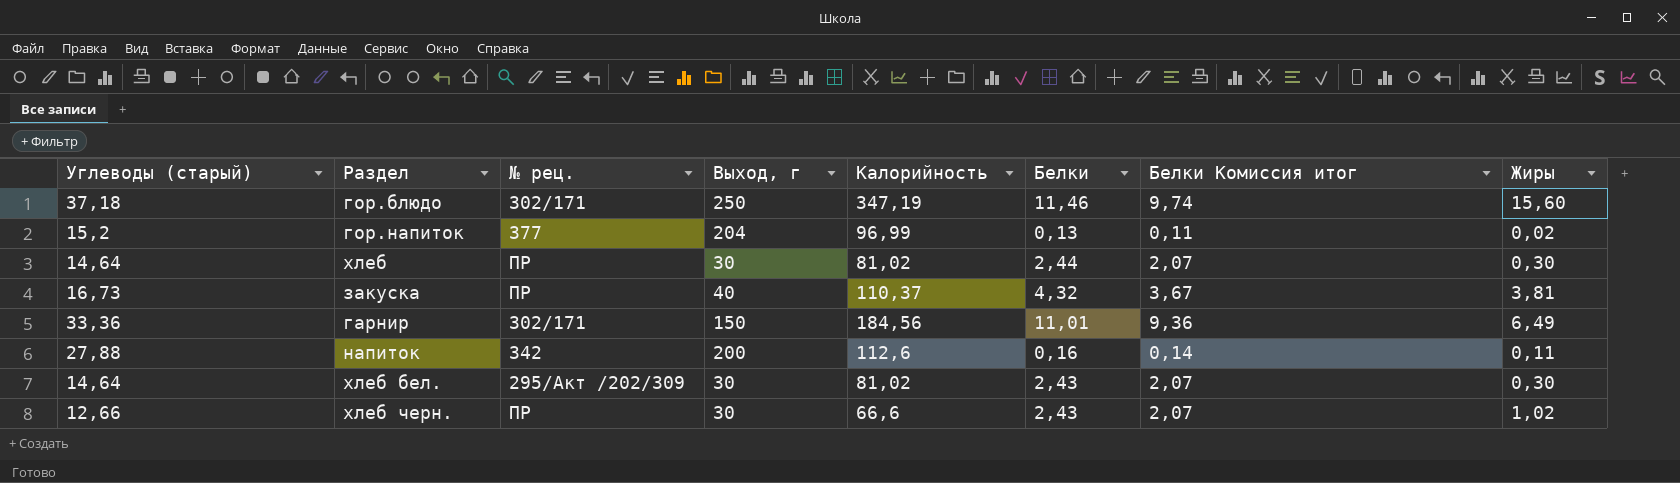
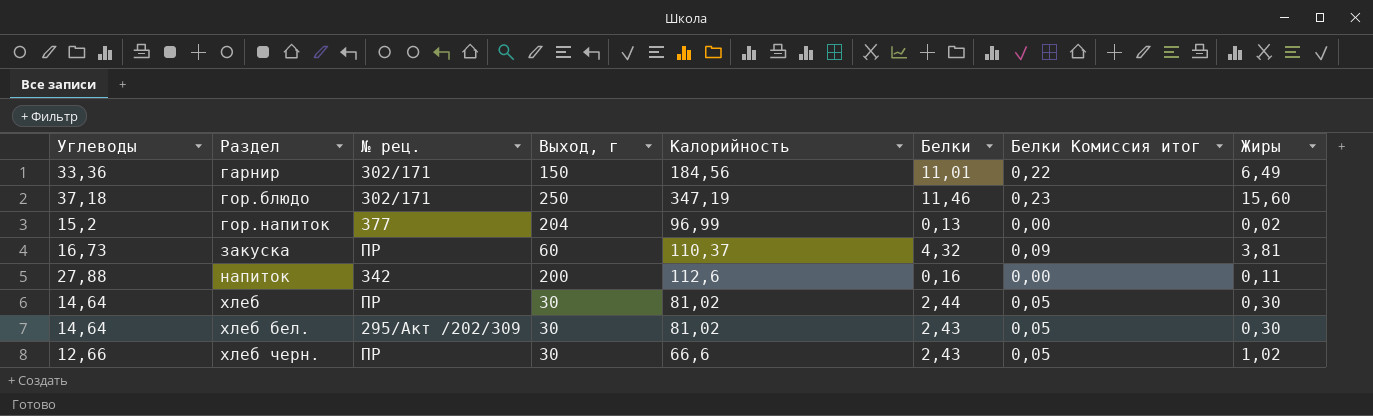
row order: none -> Раздел ascending
column name: Углеводы (старый) -> Углеводы
column Белки Комиссия итог | formula: [Белки] * 0,85 -> [Белки] * 0,02
закуска | Выход, г: 40 -> 60

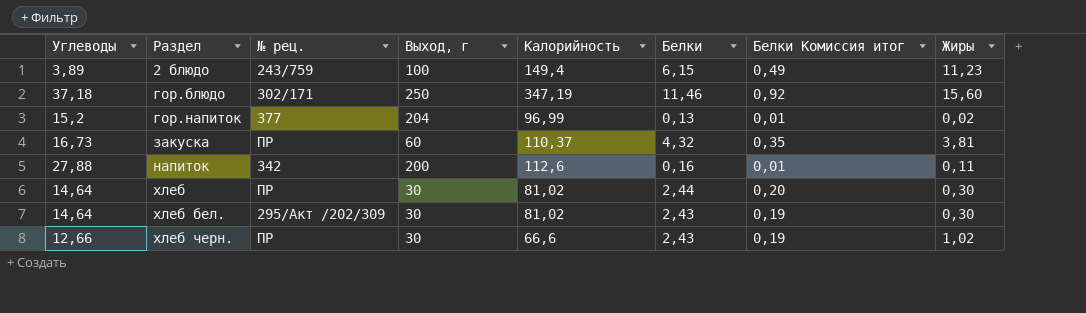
column Белки Комиссия итог | formula: [Белки] * 0,02 -> [Белки] * 0,08
row гарнир: 33,36 | 302/171 | 150 | 184,56 | 11,01 | 0,22 | 6,49 -> none
row 2 блюдо: none -> 3,89 | 243/759 | 100 | 149,4 | 6,15 | 0,49 | 11,23

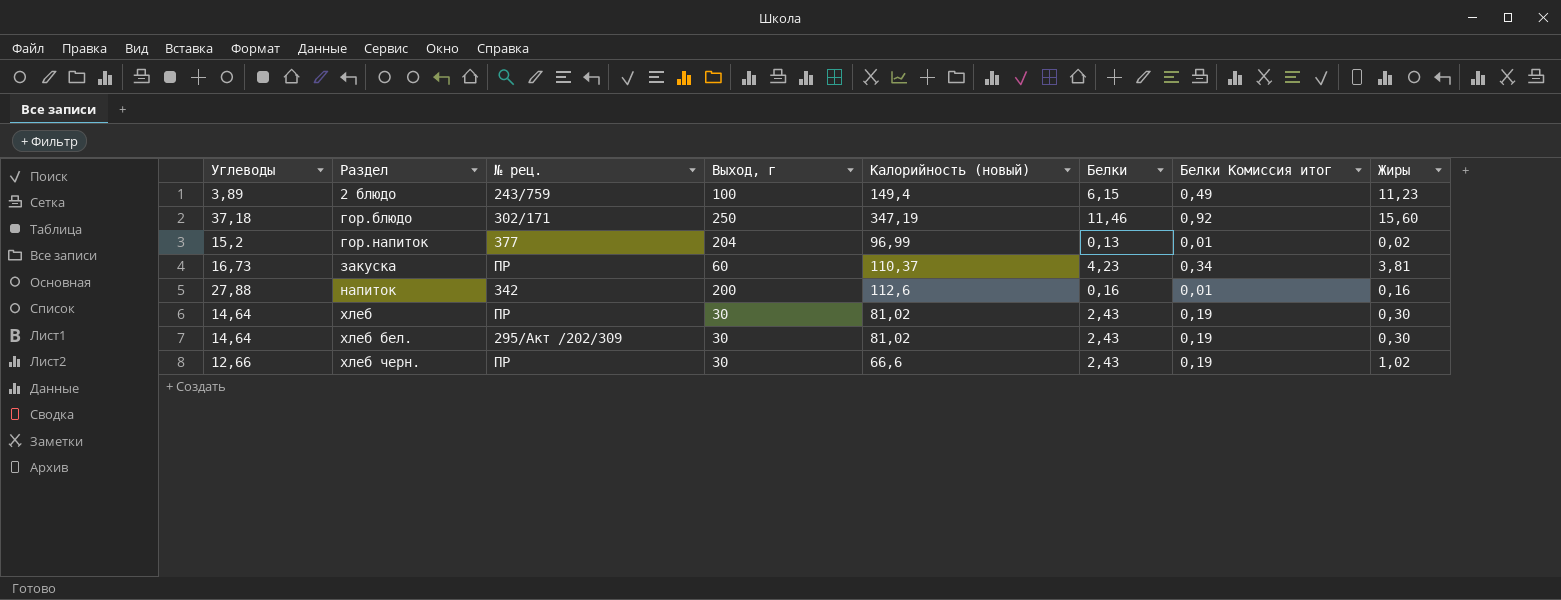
column name: Калорийность -> Калорийность (новый)
закуска | Белки: 4,32 -> 4,23
закуска | Белки Комиссия итог: 0,35 -> 0,34
напиток | Жиры: 0,11 -> 0,16
хлеб | Белки: 2,44 -> 2,43
хлеб | Белки Комиссия итог: 0,20 -> 0,19

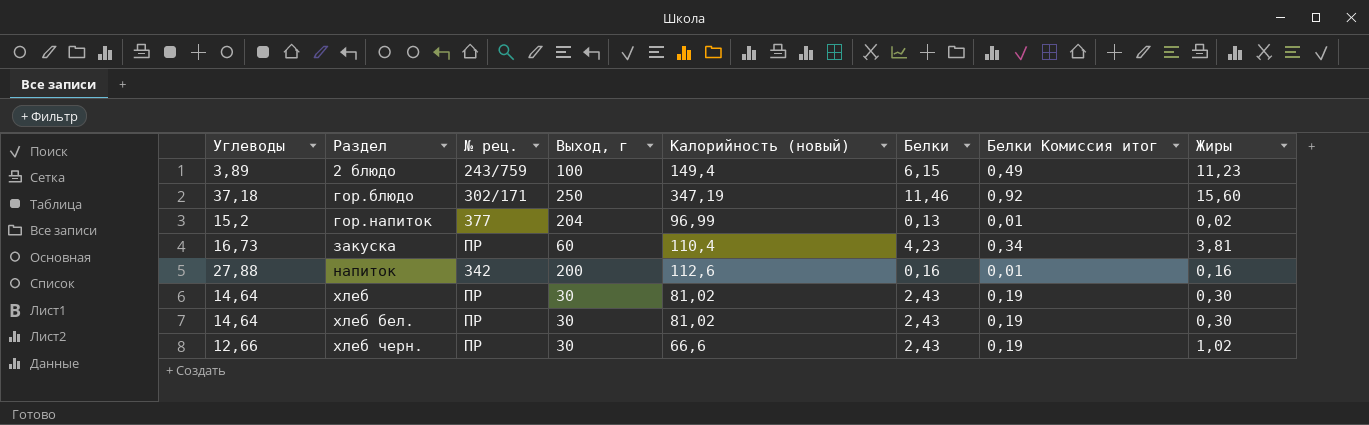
закуска | Калорийность (новый): 110,37 -> 110,4
хлеб бел. | № рец.: 295/Акт /202/309 -> ПР

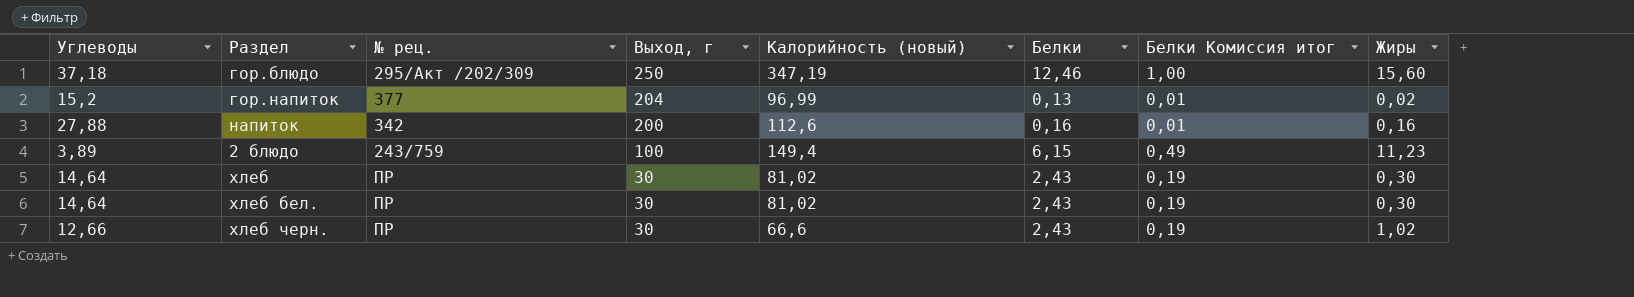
row order: Раздел ascending -> Выход, г descending
row закуска: 16,73 | ПР | 60 | 110,4 | 4,23 | 0,34 | 3,81 -> none
гор.блюдо | № рец.: 302/171 -> 295/Акт /202/309
гор.блюдо | Белки: 11,46 -> 12,46
гор.блюдо | Белки Комиссия итог: 0,92 -> 1,00

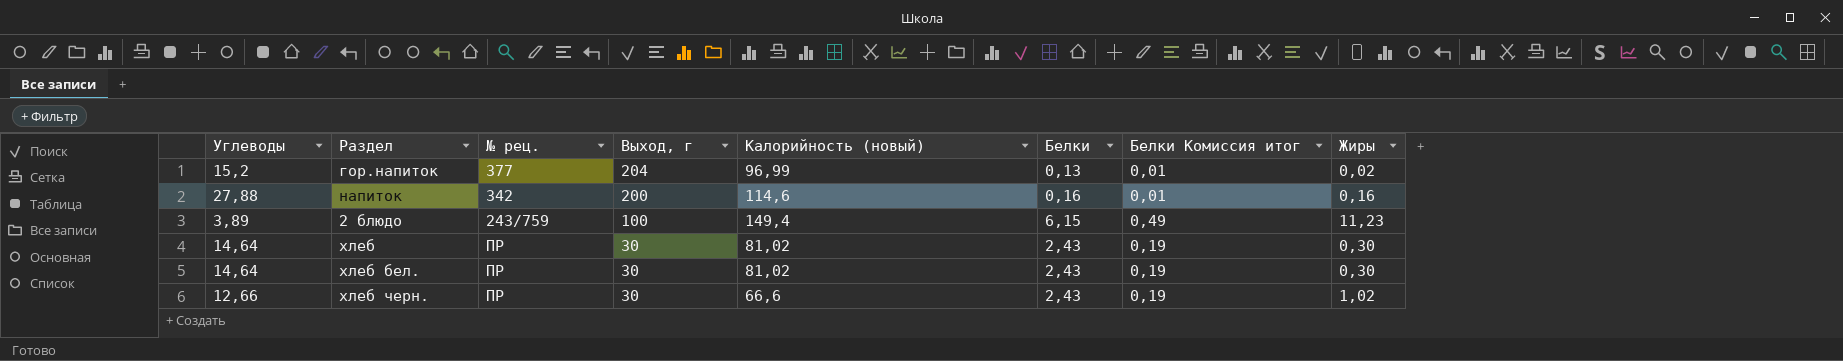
row гор.блюдо: 37,18 | 295/Акт /202/309 | 250 | 347,19 | 12,46 | 1,00 | 15,60 -> none
напиток | Калорийность (новый): 112,6 -> 114,6

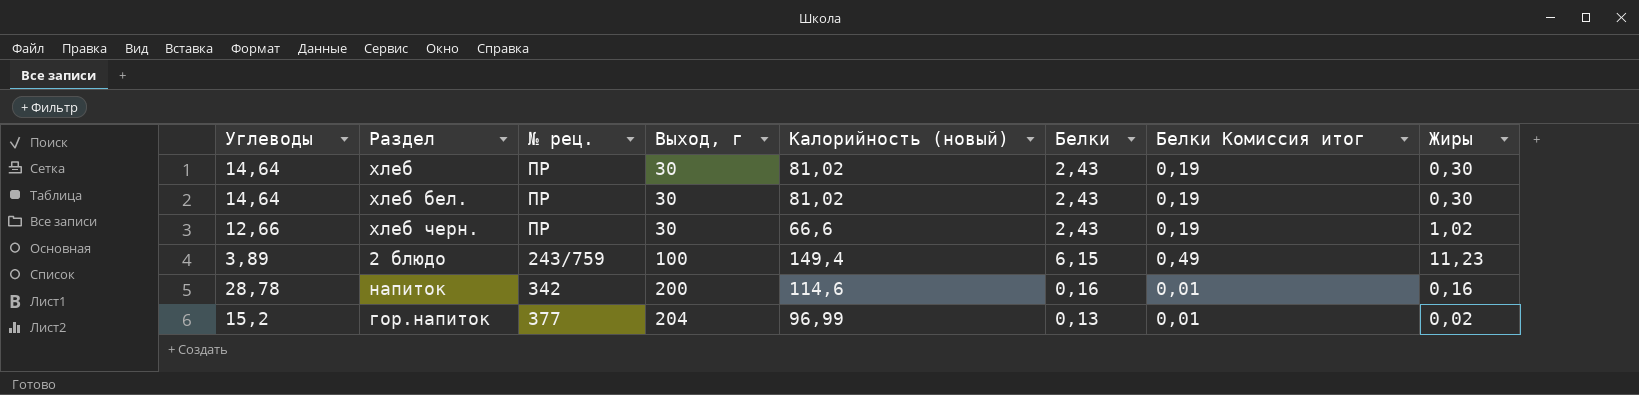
row order: Выход, г descending -> Выход, г ascending
напиток | Углеводы: 27,88 -> 28,78

